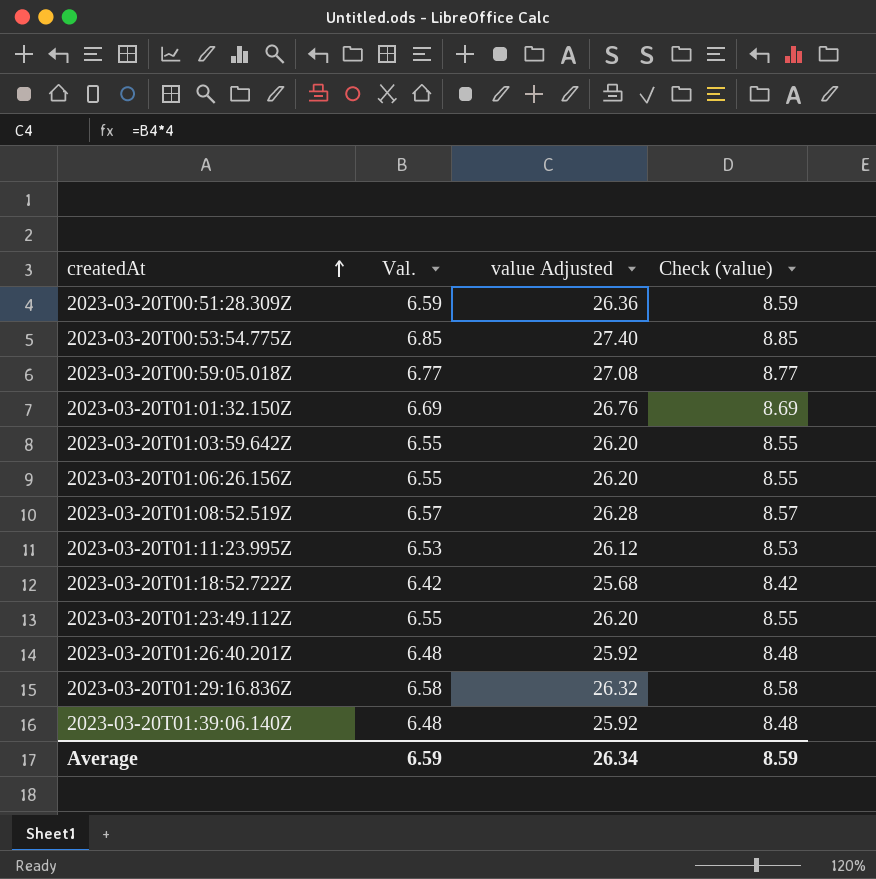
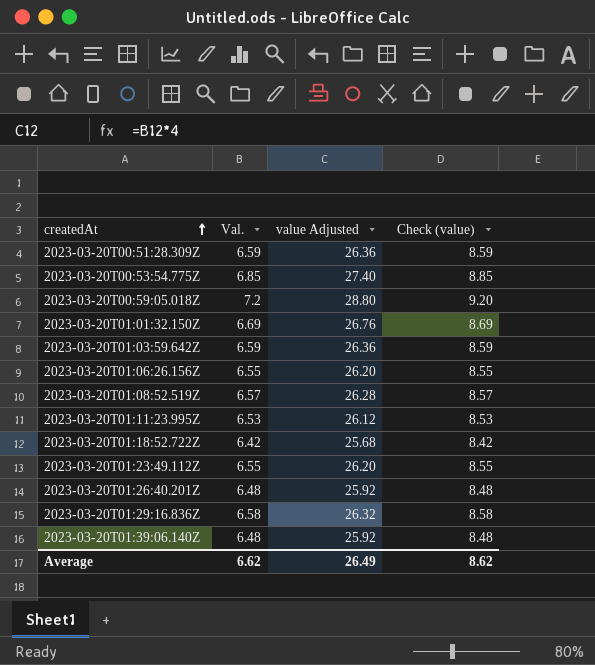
2023-03-20T00:59:05.018Z | Val.: 6.77 -> 7.2
2023-03-20T00:59:05.018Z | value Adjusted: 27.08 -> 28.80
2023-03-20T00:59:05.018Z | Check (value): 8.77 -> 9.20
2023-03-20T01:03:59.642Z | Val.: 6.55 -> 6.59
2023-03-20T01:03:59.642Z | value Adjusted: 26.20 -> 26.36
2023-03-20T01:03:59.642Z | Check (value): 8.55 -> 8.59
Average | Val.: 6.59 -> 6.62
Average | value Adjusted: 26.34 -> 26.49
Average | Check (value): 8.59 -> 8.62

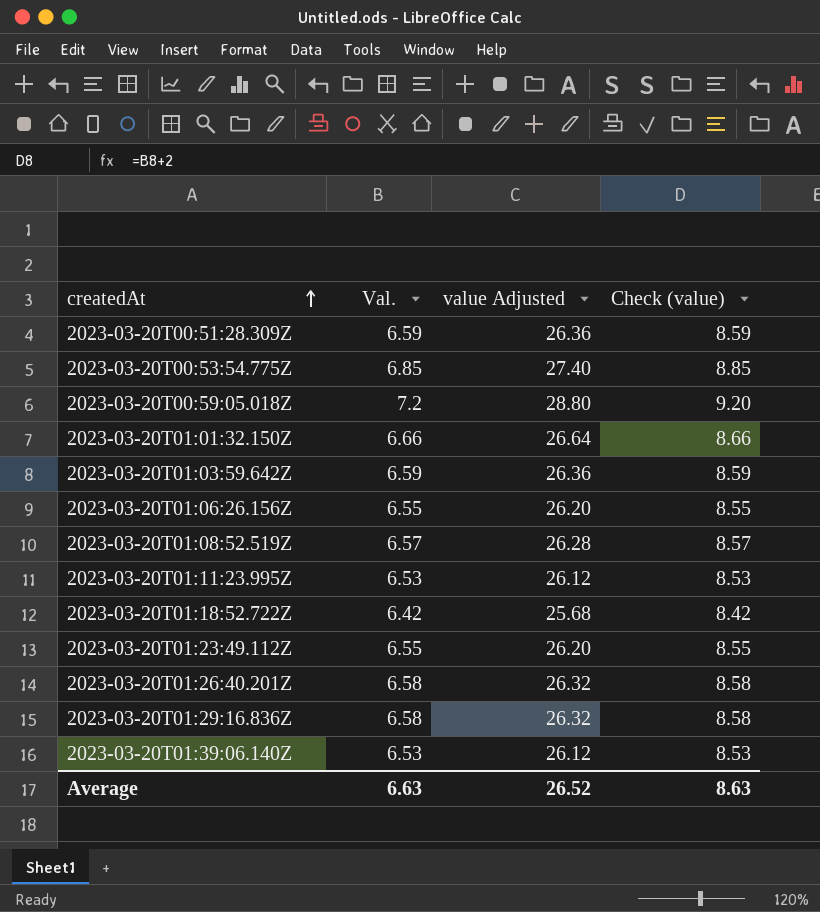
2023-03-20T01:01:32.150Z | Val.: 6.69 -> 6.66
2023-03-20T01:01:32.150Z | value Adjusted: 26.76 -> 26.64
2023-03-20T01:01:32.150Z | Check (value): 8.69 -> 8.66
2023-03-20T01:26:40.201Z | Val.: 6.48 -> 6.58
2023-03-20T01:26:40.201Z | value Adjusted: 25.92 -> 26.32
2023-03-20T01:26:40.201Z | Check (value): 8.48 -> 8.58
2023-03-20T01:39:06.140Z | Val.: 6.48 -> 6.53
2023-03-20T01:39:06.140Z | value Adjusted: 25.92 -> 26.12
2023-03-20T01:39:06.140Z | Check (value): 8.48 -> 8.53
Average | Val.: 6.62 -> 6.63
Average | value Adjusted: 26.49 -> 26.52
Average | Check (value): 8.62 -> 8.63

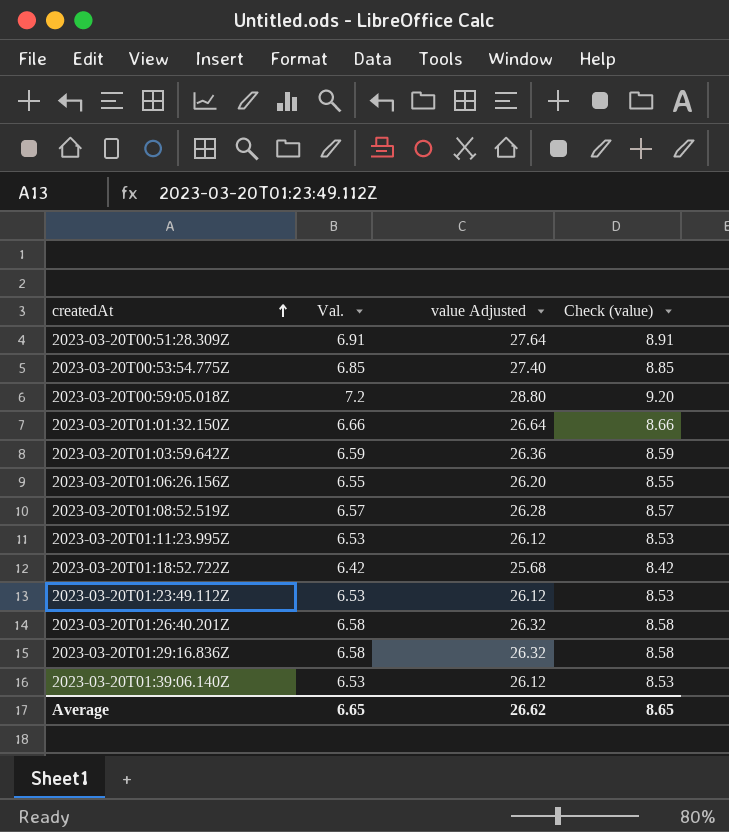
2023-03-20T00:51:28.309Z | Val.: 6.59 -> 6.91
2023-03-20T00:51:28.309Z | value Adjusted: 26.36 -> 27.64
2023-03-20T00:51:28.309Z | Check (value): 8.59 -> 8.91
2023-03-20T01:23:49.112Z | Val.: 6.55 -> 6.53
2023-03-20T01:23:49.112Z | value Adjusted: 26.20 -> 26.12
2023-03-20T01:23:49.112Z | Check (value): 8.55 -> 8.53
Average | Val.: 6.63 -> 6.65
Average | value Adjusted: 26.52 -> 26.62
Average | Check (value): 8.63 -> 8.65

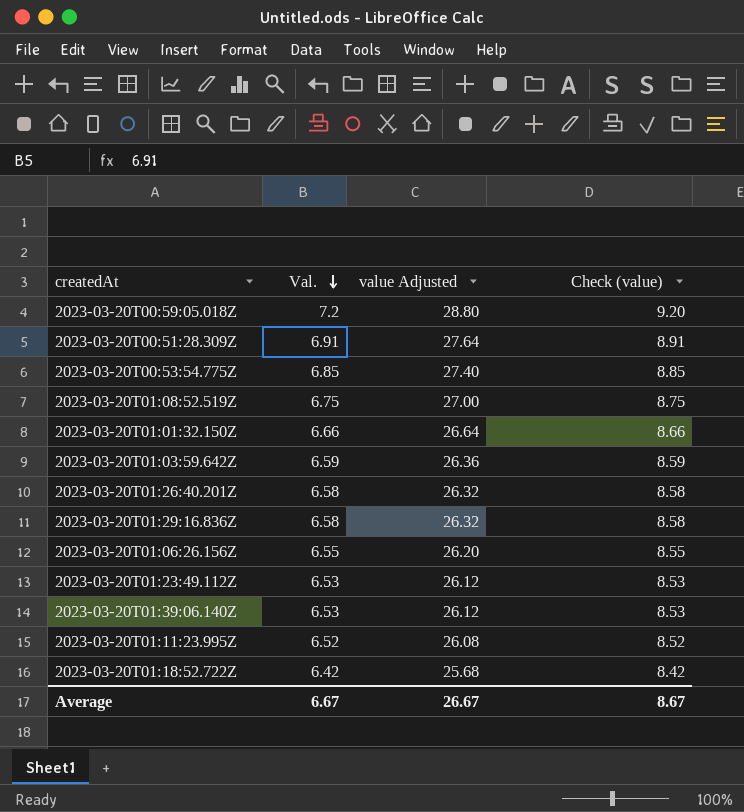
row order: createdAt ascending -> Val. descending
2023-03-20T01:08:52.519Z | Val.: 6.57 -> 6.75
2023-03-20T01:08:52.519Z | value Adjusted: 26.28 -> 27.00
2023-03-20T01:08:52.519Z | Check (value): 8.57 -> 8.75
2023-03-20T01:11:23.995Z | Val.: 6.53 -> 6.52
2023-03-20T01:11:23.995Z | value Adjusted: 26.12 -> 26.08
2023-03-20T01:11:23.995Z | Check (value): 8.53 -> 8.52
Average | Val.: 6.65 -> 6.67
Average | value Adjusted: 26.62 -> 26.67
Average | Check (value): 8.65 -> 8.67

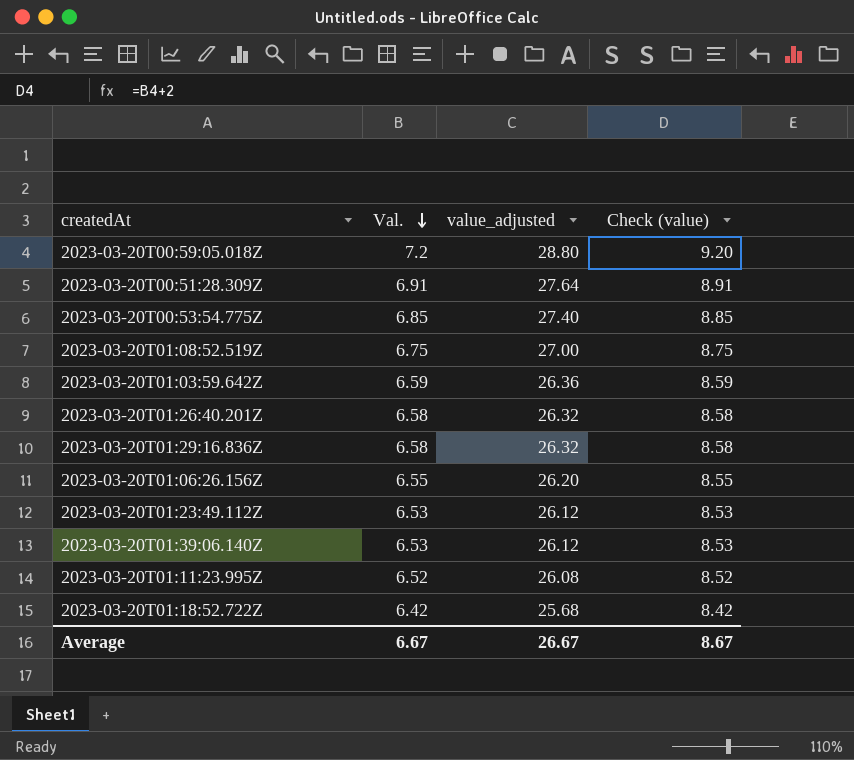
column name: value Adjusted -> value_adjusted
row 2023-03-20T01:01:32.150Z: 6.66 | 26.64 | 8.66 -> none

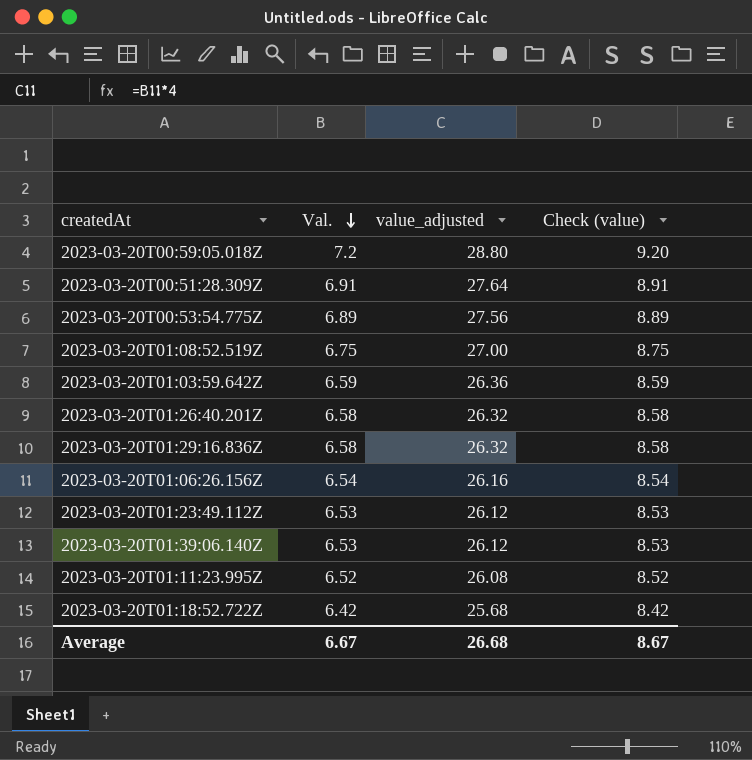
2023-03-20T00:53:54.775Z | Val.: 6.85 -> 6.89
2023-03-20T00:53:54.775Z | value_adjusted: 27.40 -> 27.56
2023-03-20T00:53:54.775Z | Check (value): 8.85 -> 8.89
2023-03-20T01:06:26.156Z | Val.: 6.55 -> 6.54
2023-03-20T01:06:26.156Z | value_adjusted: 26.20 -> 26.16
2023-03-20T01:06:26.156Z | Check (value): 8.55 -> 8.54
Average | value_adjusted: 26.67 -> 26.68

